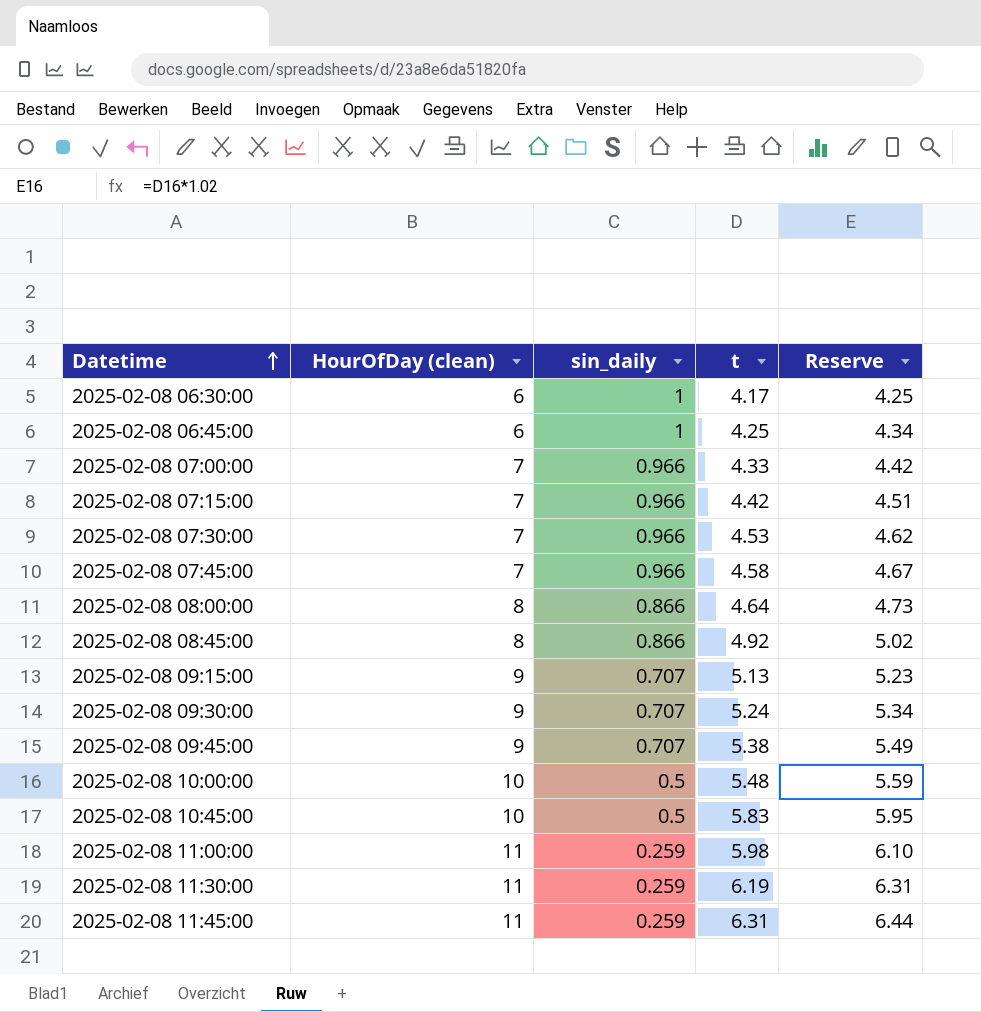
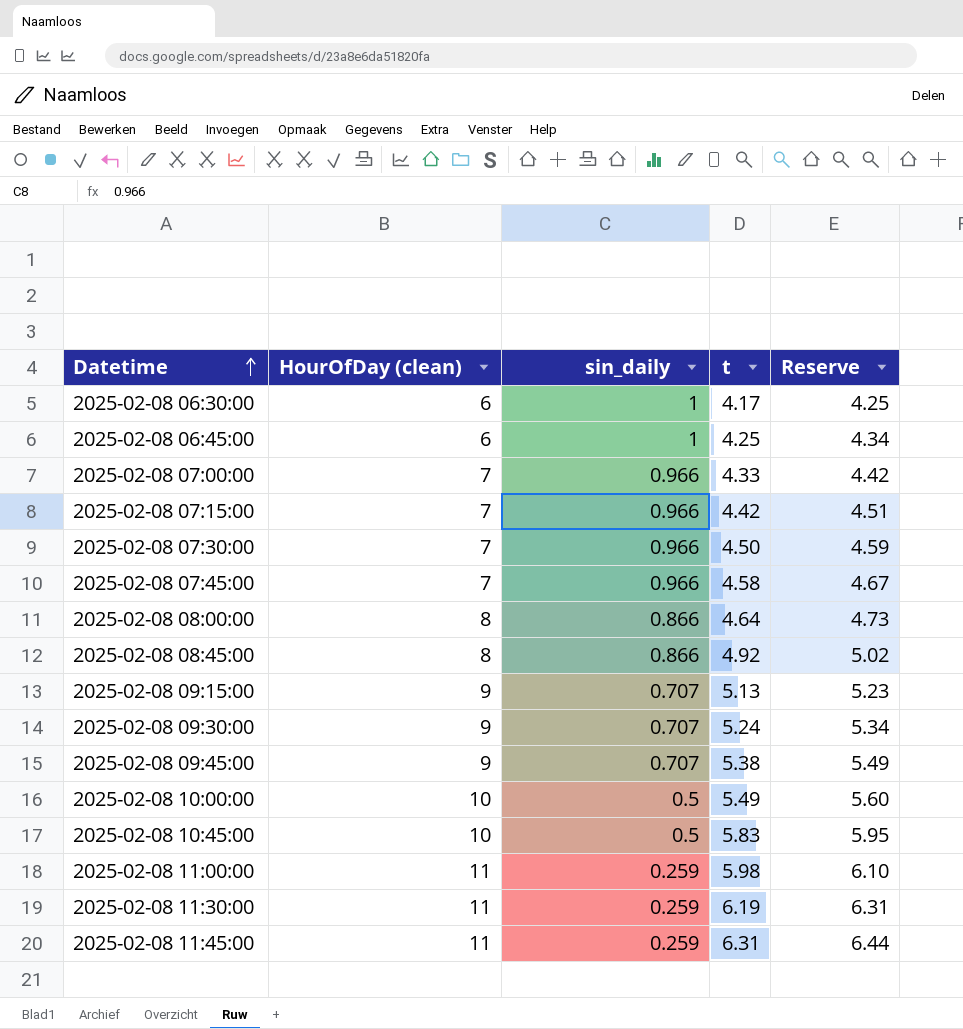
2025-02-08 07:30:00 | t: 4.53 -> 4.50
2025-02-08 07:30:00 | Reserve: 4.62 -> 4.59
2025-02-08 10:00:00 | t: 5.48 -> 5.49
2025-02-08 10:00:00 | Reserve: 5.59 -> 5.60

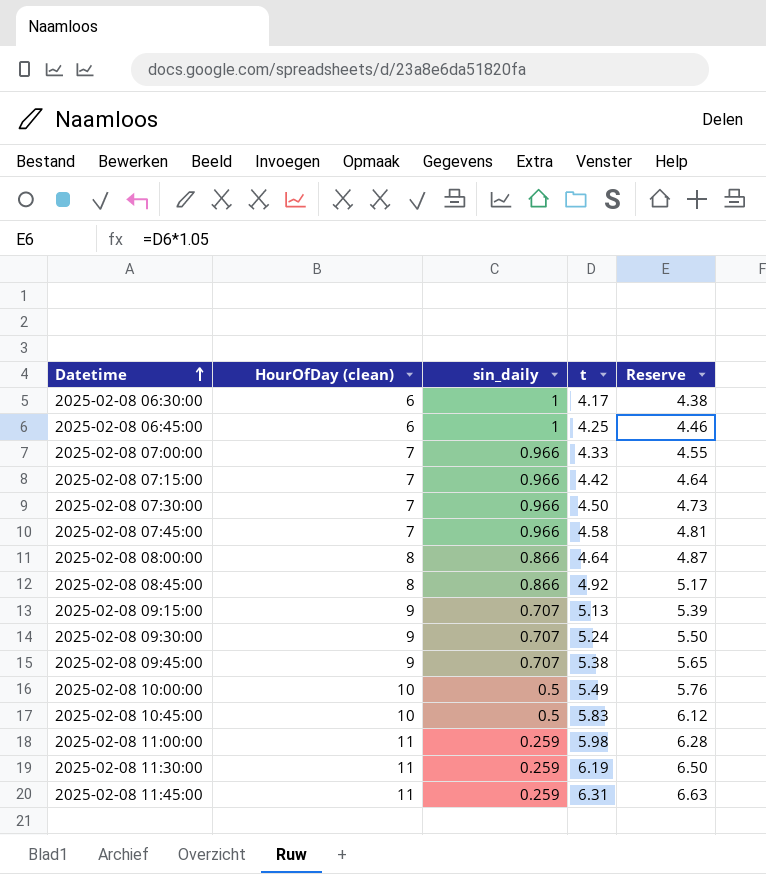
column Reserve | formula: [t] * 1.02 -> [t] * 1.05

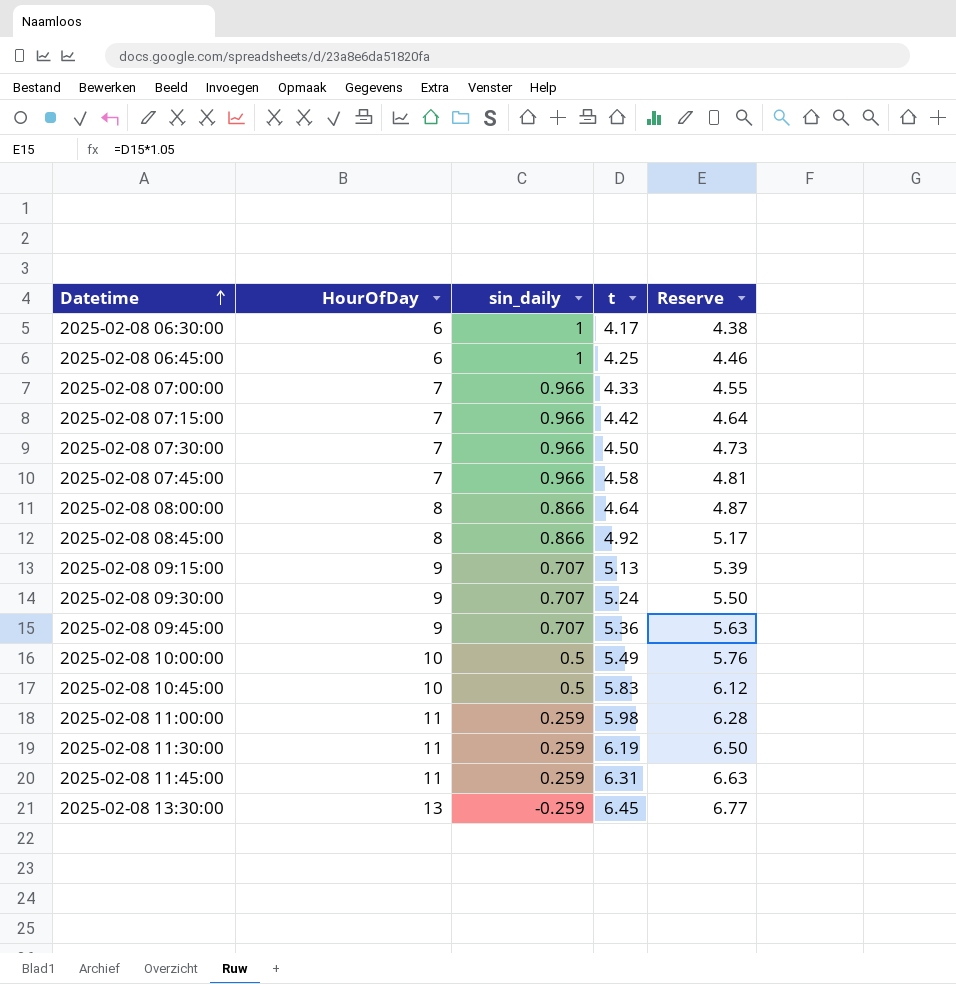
column name: HourOfDay (clean) -> HourOfDay
2025-02-08 09:45:00 | t: 5.38 -> 5.36
2025-02-08 09:45:00 | Reserve: 5.65 -> 5.63
row 2025-02-08 13:30:00: none -> 13 | -0.259 | 6.45 | 6.77

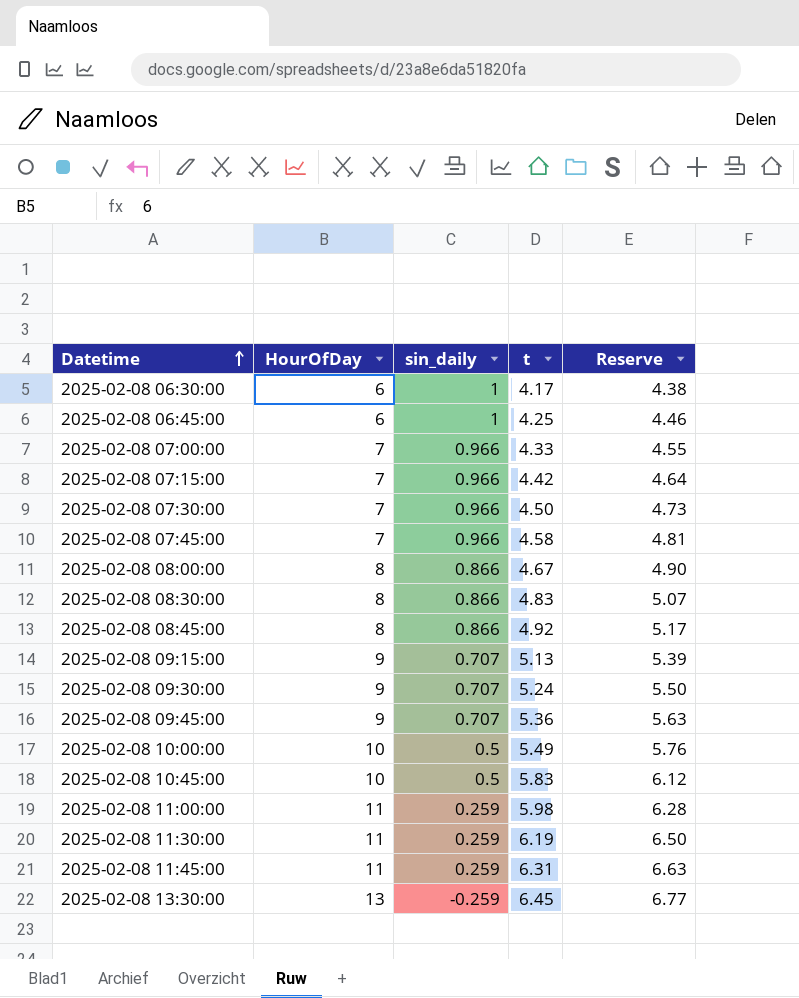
2025-02-08 08:00:00 | t: 4.64 -> 4.67
2025-02-08 08:00:00 | Reserve: 4.87 -> 4.90
row 2025-02-08 08:30:00: none -> 8 | 0.866 | 4.83 | 5.07

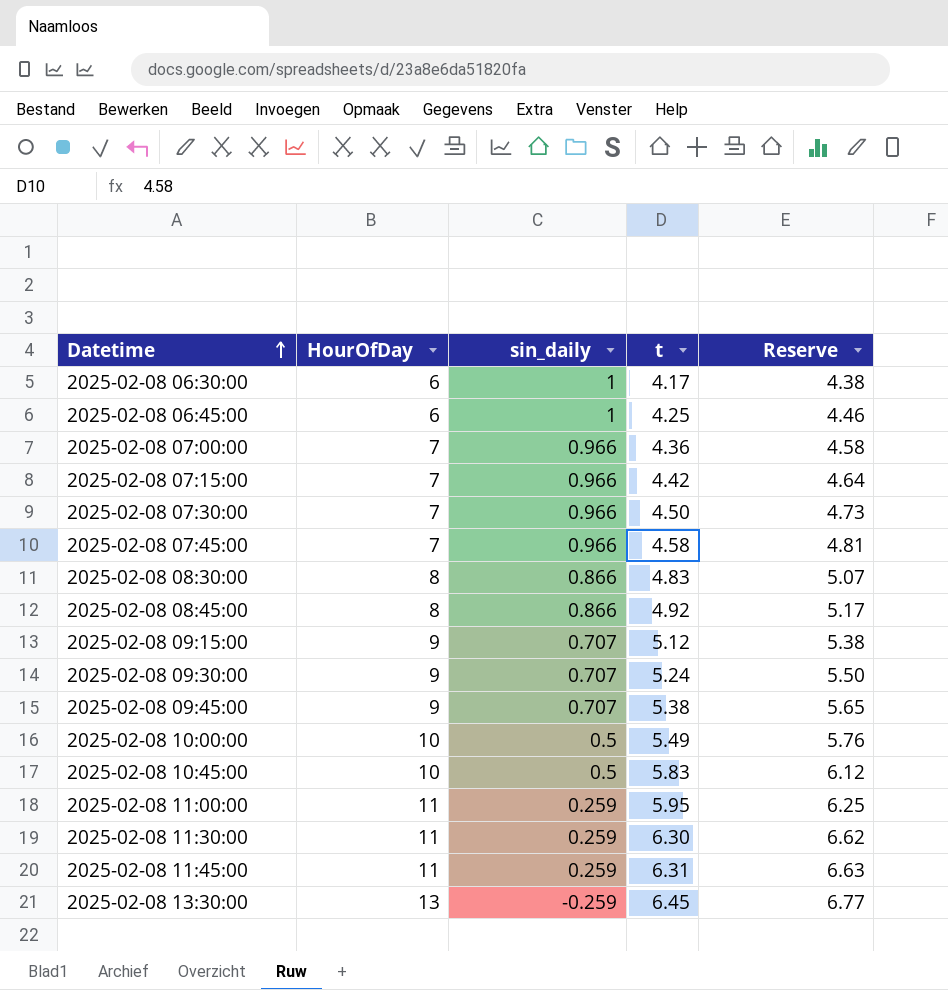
row 2025-02-08 08:00:00: 8 | 0.866 | 4.67 | 4.90 -> none
2025-02-08 07:00:00 | t: 4.33 -> 4.36
2025-02-08 07:00:00 | Reserve: 4.55 -> 4.58
2025-02-08 09:15:00 | t: 5.13 -> 5.12
2025-02-08 09:15:00 | Reserve: 5.39 -> 5.38
2025-02-08 09:45:00 | t: 5.36 -> 5.38
2025-02-08 09:45:00 | Reserve: 5.63 -> 5.65
2025-02-08 11:00:00 | t: 5.98 -> 5.95
2025-02-08 11:00:00 | Reserve: 6.28 -> 6.25
2025-02-08 11:30:00 | t: 6.19 -> 6.30
2025-02-08 11:30:00 | Reserve: 6.50 -> 6.62

